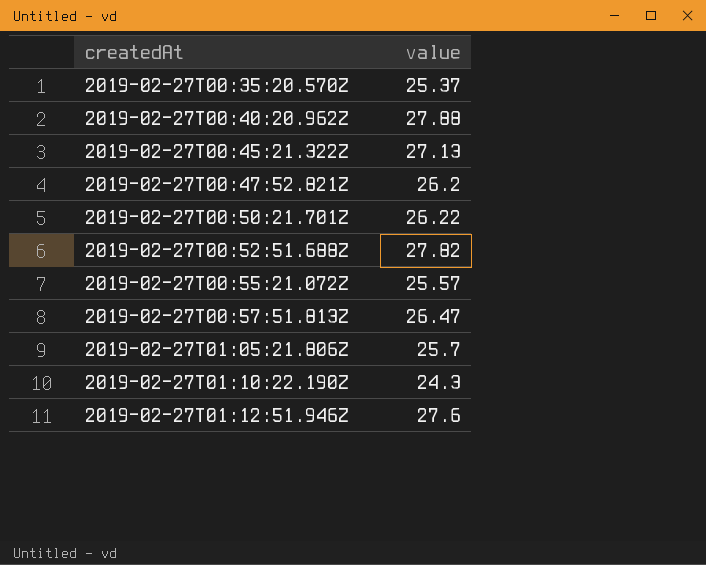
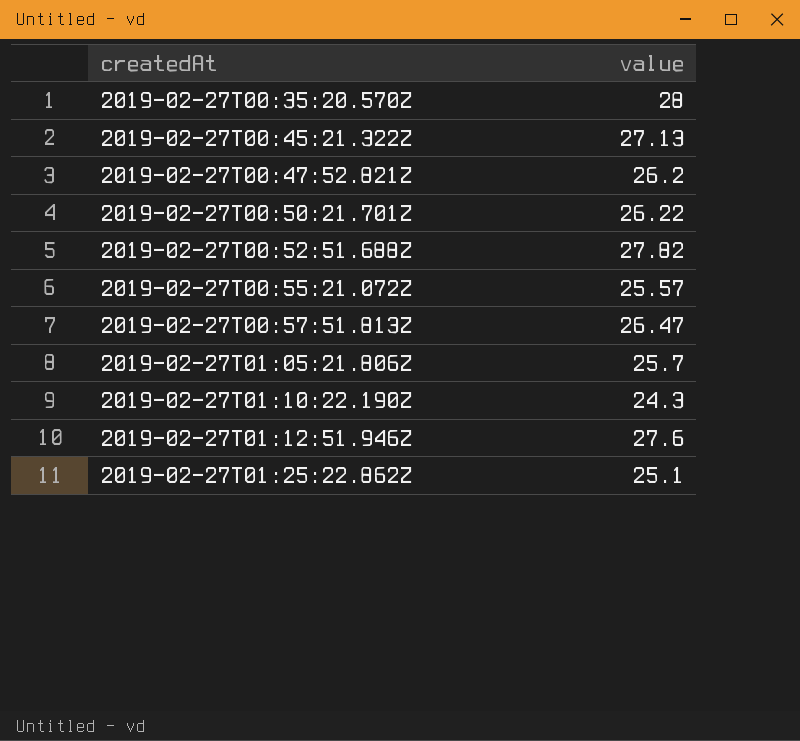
row 2019-02-27T00:40:20.962Z: 27.88 -> none
2019-02-27T00:35:20.570Z | value: 25.37 -> 28
row 2019-02-27T01:25:22.862Z: none -> 25.1

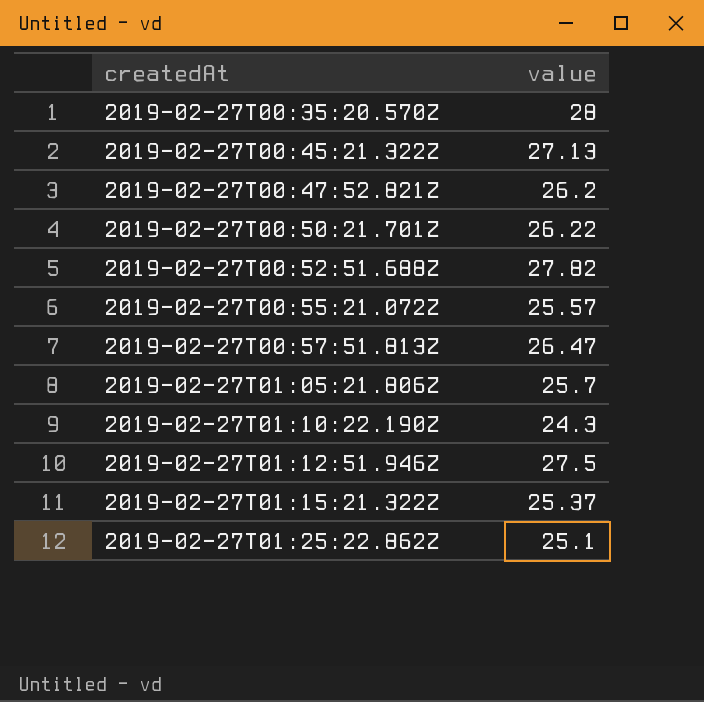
2019-02-27T01:12:51.946Z | value: 27.6 -> 27.5
row 2019-02-27T01:15:21.322Z: none -> 25.37

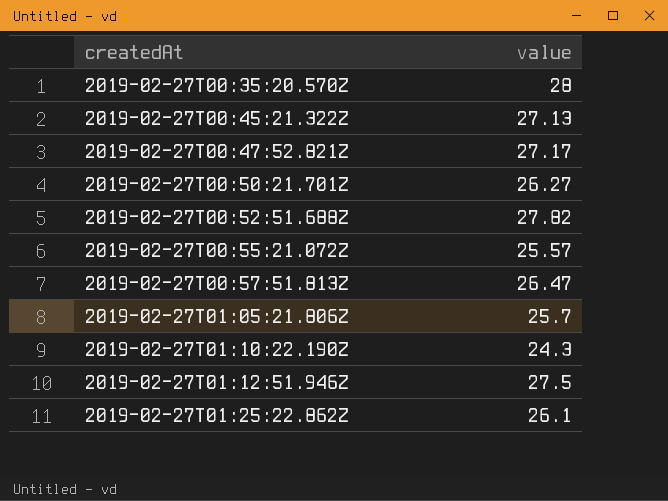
row 2019-02-27T01:15:21.322Z: 25.37 -> none
2019-02-27T00:47:52.821Z | value: 26.2 -> 27.17
2019-02-27T00:50:21.701Z | value: 26.22 -> 26.27
2019-02-27T01:25:22.862Z | value: 25.1 -> 26.1

